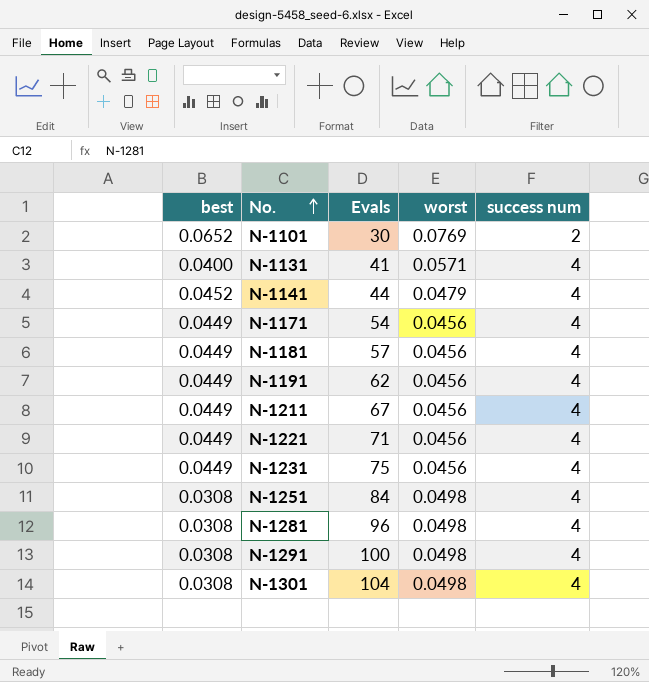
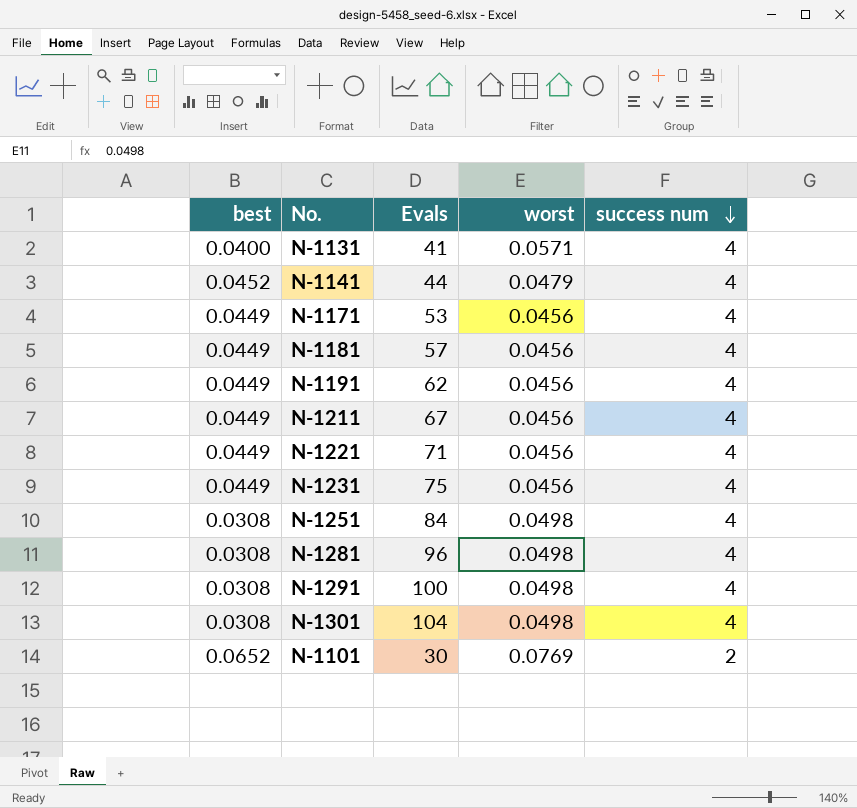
row order: No. ascending -> success num descending
N-1171 | Evals: 54 -> 53

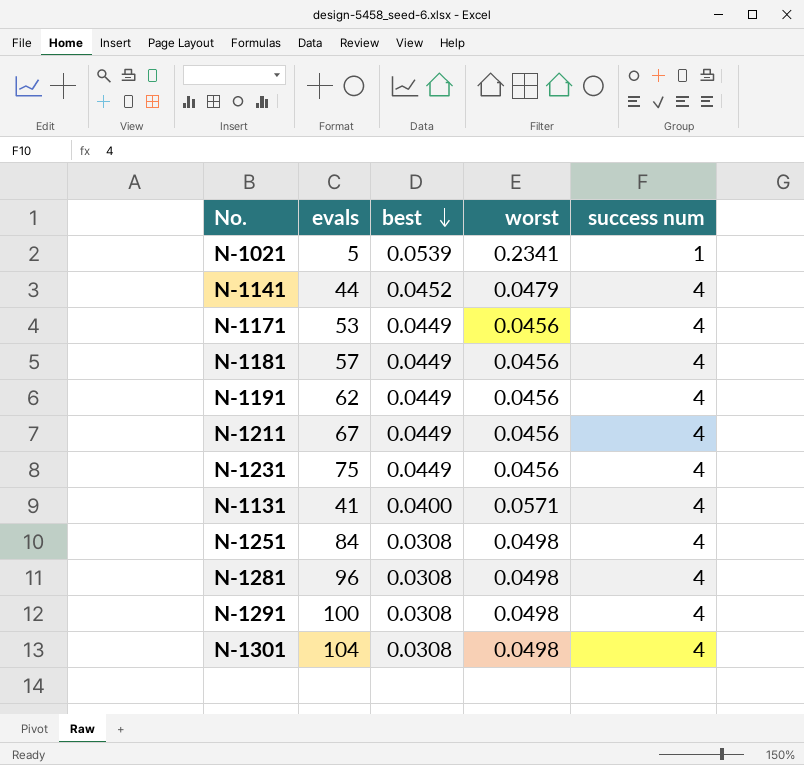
row order: success num descending -> best descending
column name: Evals -> evals
column best | position: 1 -> 3
row N-1221: 0.0449 | 71 | 0.0456 | 4 -> none
row N-1101: 0.0652 | 30 | 0.0769 | 2 -> none
row N-1021: none -> 5 | 0.0539 | 0.2341 | 1

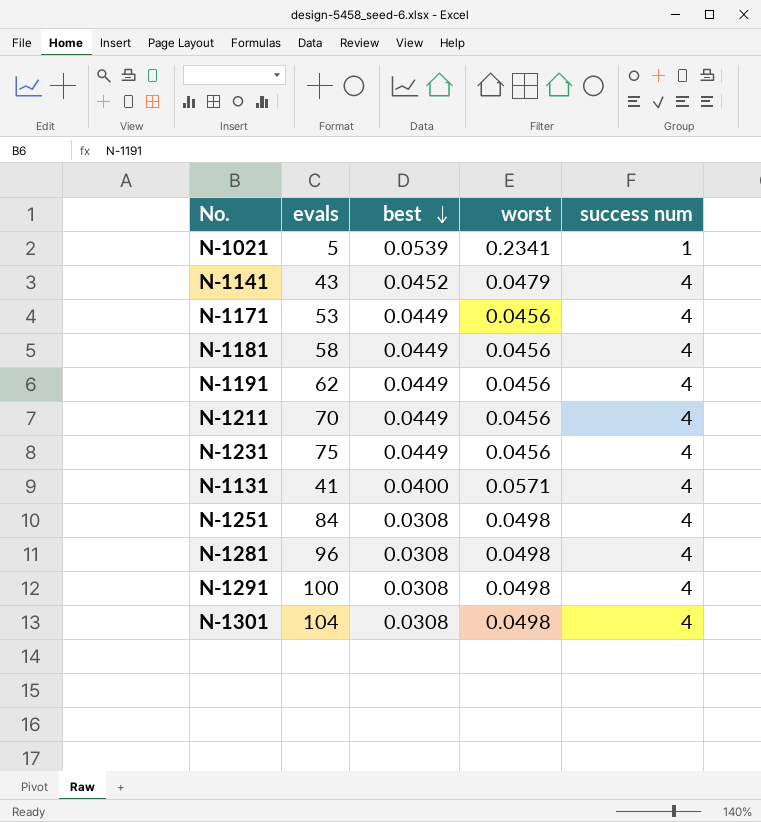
N-1141 | evals: 44 -> 43
N-1181 | evals: 57 -> 58
N-1211 | evals: 67 -> 70

